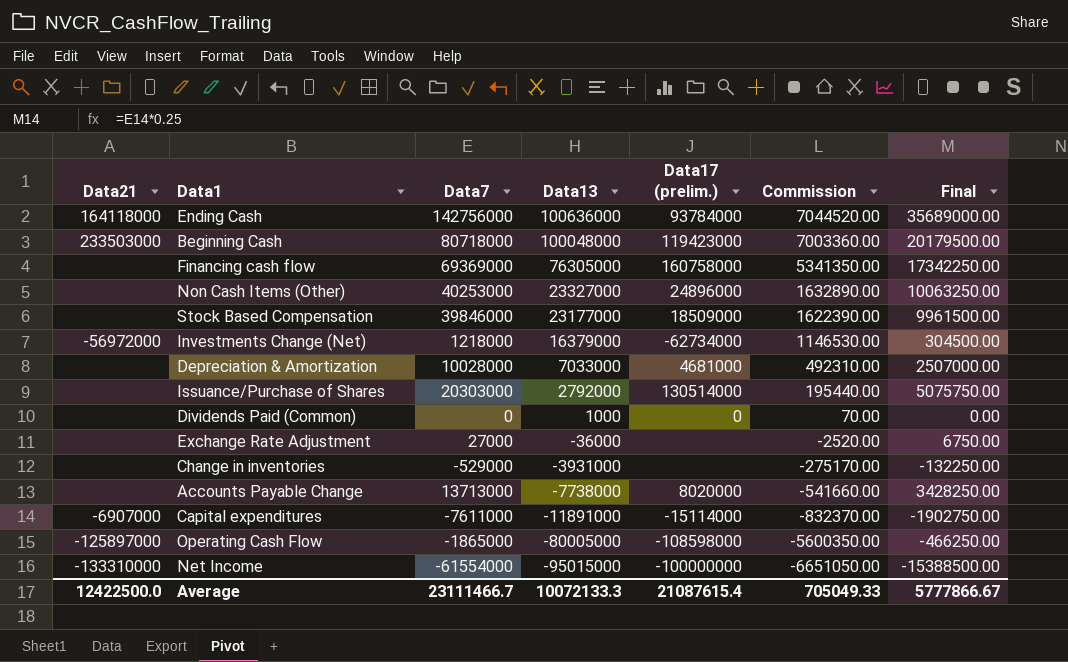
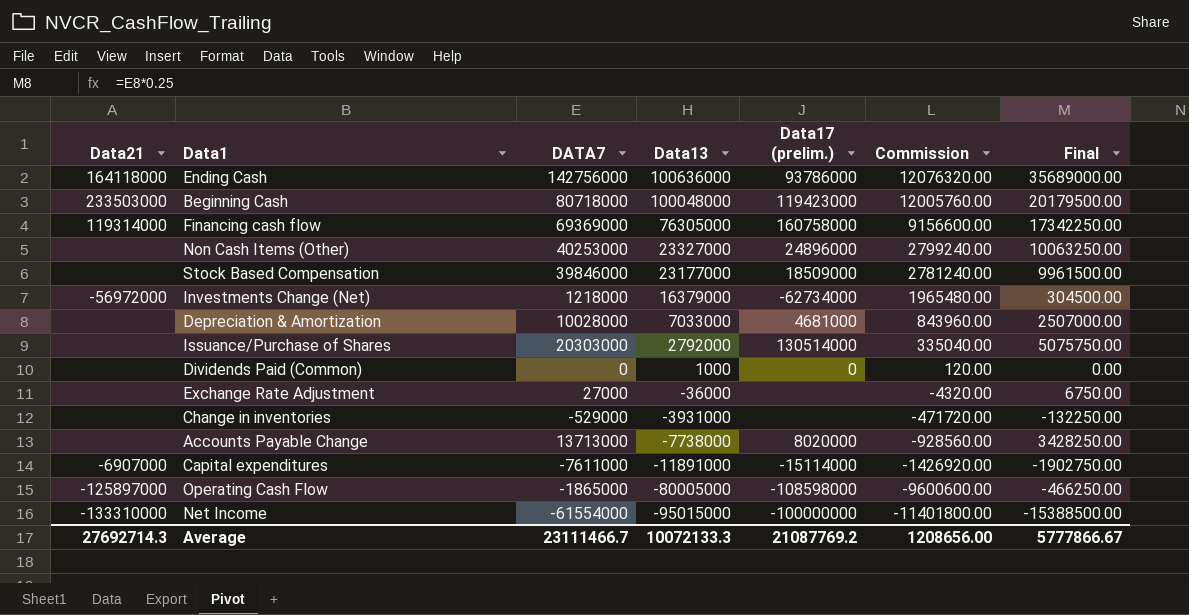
column name: Data7 -> DATA7
column Commission | formula: [Data13] * 0.07 -> [Data13] * 0.12
Ending Cash | Data17 (prelim.): 93784000 -> 93786000
Financing cash flow | Data21: none -> 119314000
Average | Data21: 12422500.0 -> 27692714.3
Average | Data17 (prelim.): 21087615.4 -> 21087769.2
Average | Commission: 705049.33 -> 1208656.00

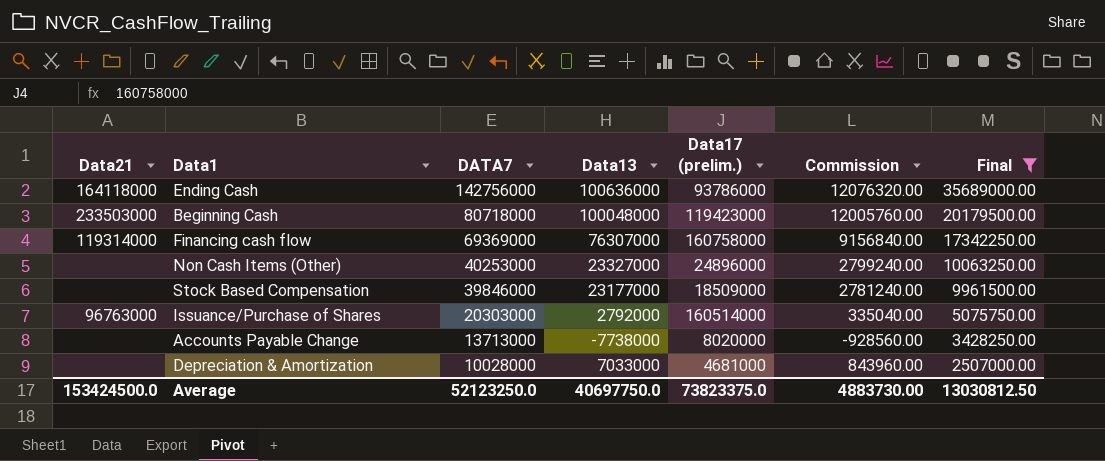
filter: none -> Final >= 2507000.00
row order: Data13 descending -> DATA7 descending
Financing cash flow | Data13: 76305000 -> 76307000
Financing cash flow | Commission: 9156600.00 -> 9156840.00
Issuance/Purchase of Shares | Data21: none -> 96763000
Issuance/Purchase of Shares | Data17 (prelim.): 130514000 -> 160514000
Average | Data21: 27692714.3 -> 153424500.0
Average | DATA7: 23111466.7 -> 52123250.0
Average | Data13: 10072133.3 -> 40697750.0
Average | Data17 (prelim.): 21087769.2 -> 73823375.0
Average | Commission: 1208656.00 -> 4883730.00
Average | Final: 5777866.67 -> 13030812.50

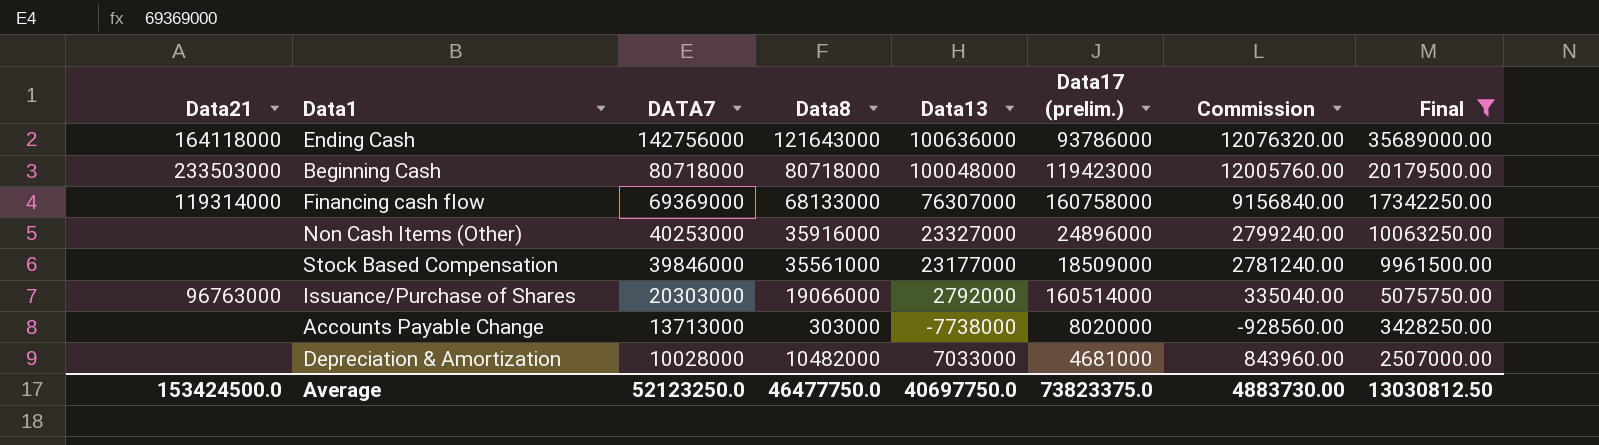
column Data8 | position: none -> 4

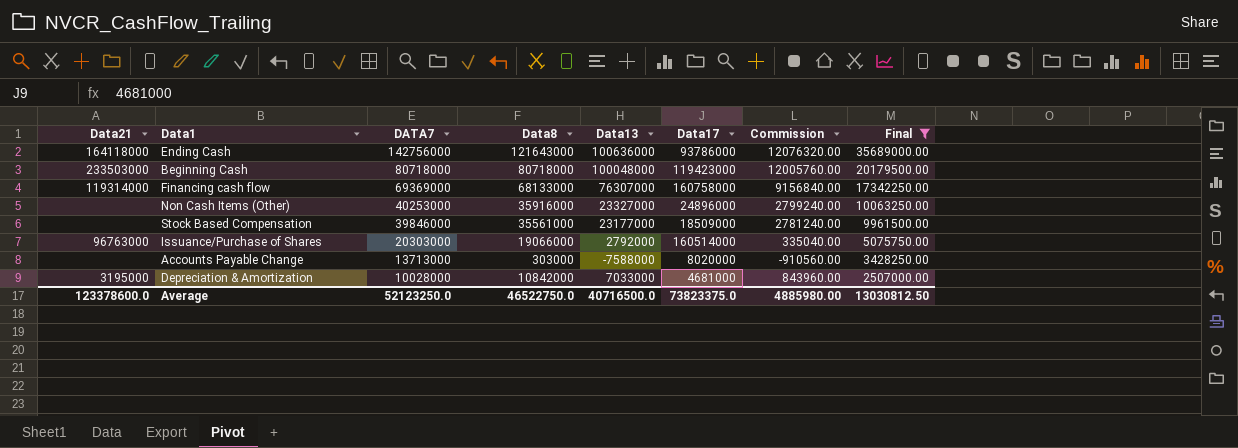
column name: Data17 (prelim.) -> Data17
Accounts Payable Change | Data13: -7738000 -> -7588000
Accounts Payable Change | Commission: -928560.00 -> -910560.00
Depreciation & Amortization | Data21: none -> 3195000
Depreciation & Amortization | Data8: 10482000 -> 10842000
Average | Data21: 153424500.0 -> 123378600.0
Average | Data8: 46477750.0 -> 46522750.0
Average | Data13: 40697750.0 -> 40716500.0
Average | Commission: 4883730.00 -> 4885980.00

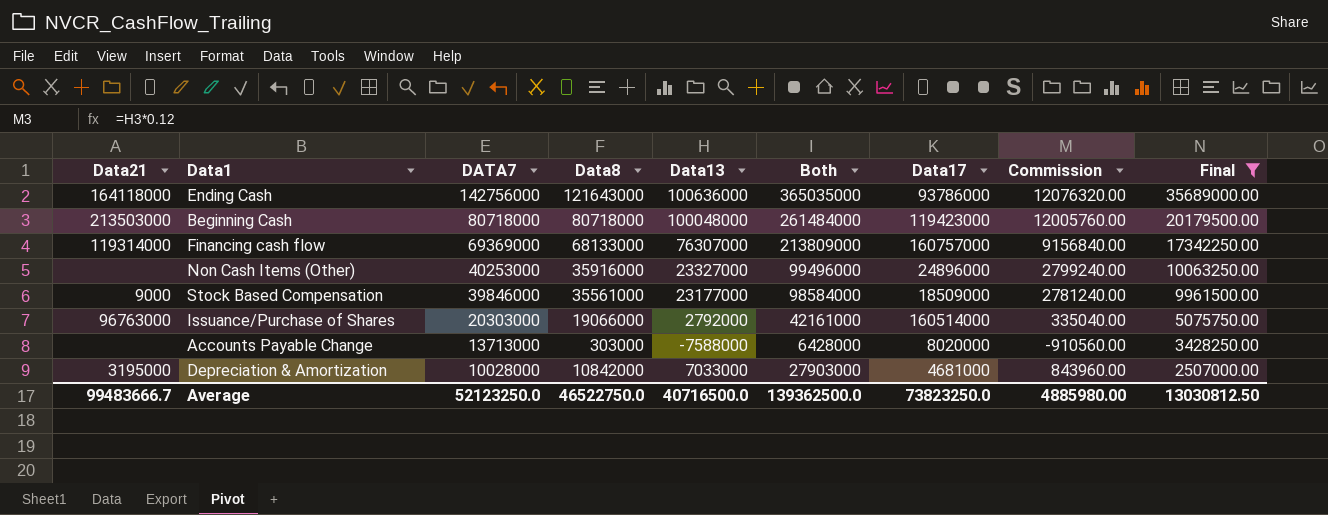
column Both | formula: none -> [DATA7] + [Data8] + [Data13]
Beginning Cash | Data21: 233503000 -> 213503000
Financing cash flow | Data17: 160758000 -> 160757000
Stock Based Compensation | Data21: none -> 9000
Average | Data21: 123378600.0 -> 99483666.7
Average | Data17: 73823375.0 -> 73823250.0

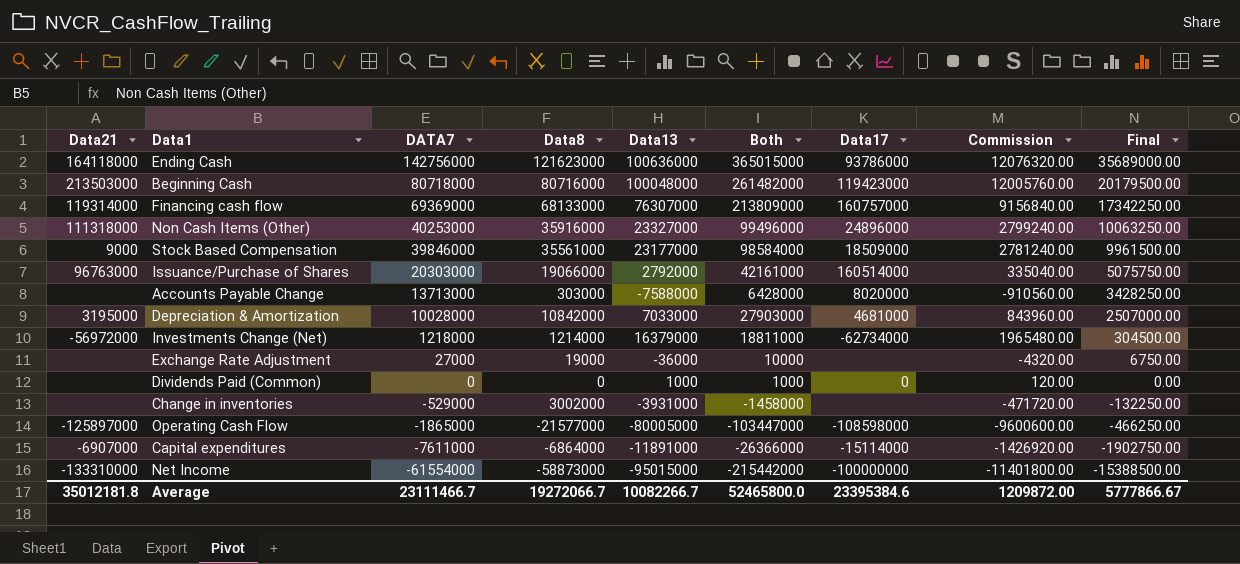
filter: Final >= 2507000.00 -> none
Ending Cash | Data8: 121643000 -> 121623000
Ending Cash | Both: 365035000 -> 365015000
Beginning Cash | Data8: 80718000 -> 80716000
Beginning Cash | Both: 261484000 -> 261482000
Non Cash Items (Other) | Data21: none -> 111318000
Average | Data21: 99483666.7 -> 35012181.8
Average | DATA7: 52123250.0 -> 23111466.7
Average | Data8: 46522750.0 -> 19272066.7
Average | Data13: 40716500.0 -> 10082266.7
Average | Both: 139362500.0 -> 52465800.0
Average | Data17: 73823250.0 -> 23395384.6
Average | Commission: 4885980.00 -> 1209872.00
Average | Final: 13030812.50 -> 5777866.67

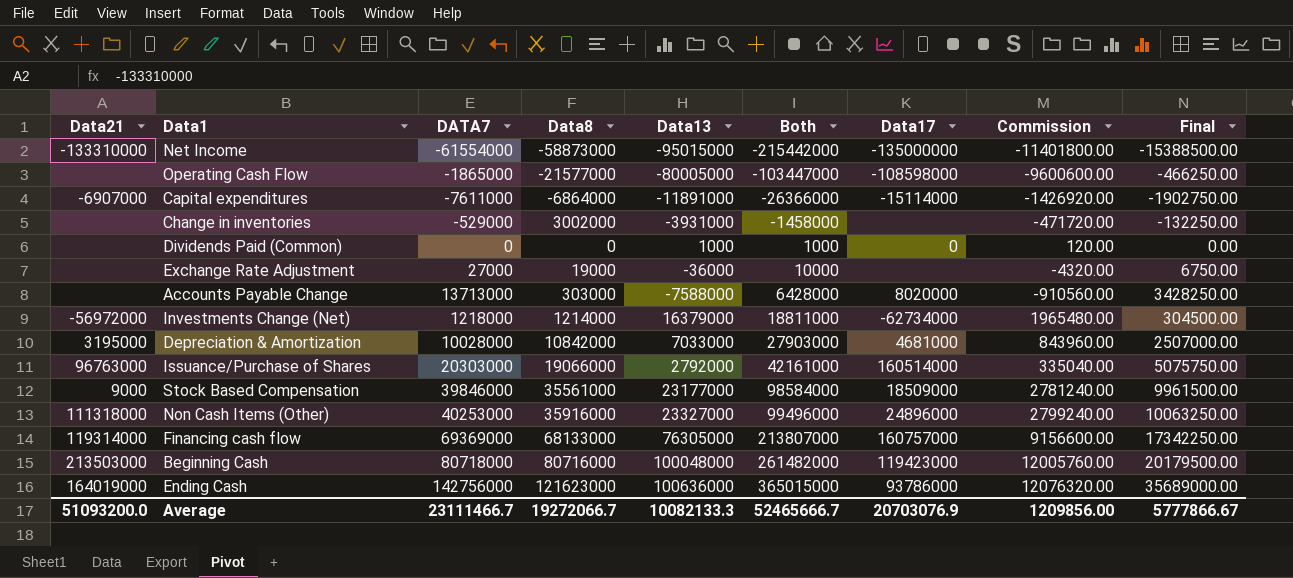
row order: DATA7 descending -> Both ascending
Net Income | Data17: -100000000 -> -135000000
Operating Cash Flow | Data21: -125897000 -> none
Financing cash flow | Data13: 76307000 -> 76305000
Financing cash flow | Both: 213809000 -> 213807000
Financing cash flow | Commission: 9156840.00 -> 9156600.00
Ending Cash | Data21: 164118000 -> 164019000
Average | Data21: 35012181.8 -> 51093200.0
Average | Data13: 10082266.7 -> 10082133.3
Average | Both: 52465800.0 -> 52465666.7
Average | Data17: 23395384.6 -> 20703076.9
Average | Commission: 1209872.00 -> 1209856.00

